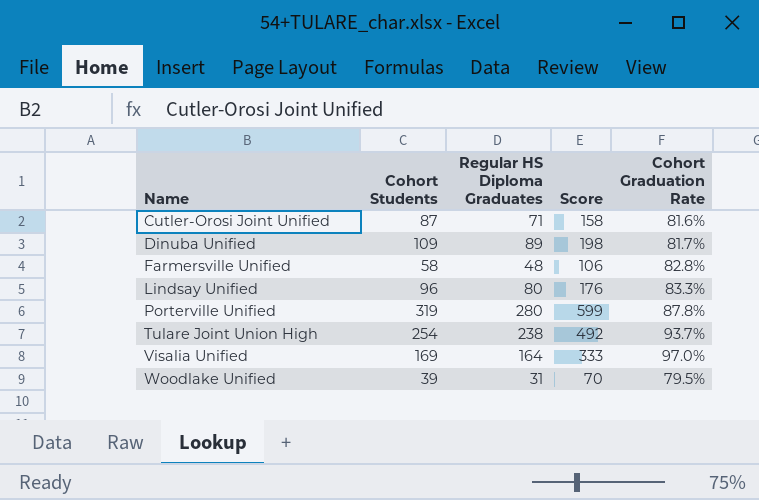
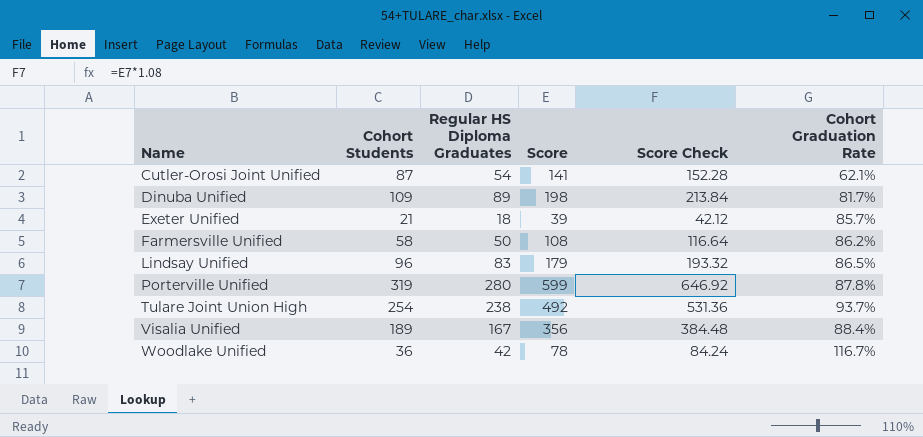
column Score Check | formula: none -> [Score] * 1.08
Cutler-Orosi Joint Unified | Regular HS Diploma Graduates: 71 -> 54
Cutler-Orosi Joint Unified | Score: 158 -> 141
Cutler-Orosi Joint Unified | Cohort Graduation Rate: 81.6% -> 62.1%
row Exeter Unified: none -> 21 | 18 | 39 | 42.12 | 85.7%
Farmersville Unified | Regular HS Diploma Graduates: 48 -> 50
Farmersville Unified | Score: 106 -> 108
Farmersville Unified | Cohort Graduation Rate: 82.8% -> 86.2%
Lindsay Unified | Regular HS Diploma Graduates: 80 -> 83
Lindsay Unified | Score: 176 -> 179
Lindsay Unified | Cohort Graduation Rate: 83.3% -> 86.5%
Visalia Unified | Cohort Students: 169 -> 189
Visalia Unified | Regular HS Diploma Graduates: 164 -> 167
Visalia Unified | Score: 333 -> 356
Visalia Unified | Cohort Graduation Rate: 97.0% -> 88.4%
Woodlake Unified | Cohort Students: 39 -> 36
Woodlake Unified | Regular HS Diploma Graduates: 31 -> 42
Woodlake Unified | Score: 70 -> 78
Woodlake Unified | Cohort Graduation Rate: 79.5% -> 116.7%

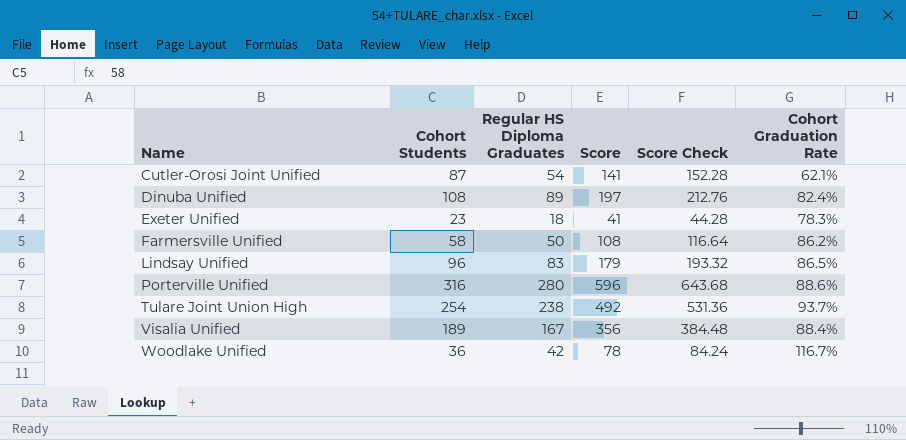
Dinuba Unified | Cohort Students: 109 -> 108
Dinuba Unified | Score: 198 -> 197
Dinuba Unified | Score Check: 213.84 -> 212.76
Dinuba Unified | Cohort Graduation Rate: 81.7% -> 82.4%
Exeter Unified | Cohort Students: 21 -> 23
Exeter Unified | Score: 39 -> 41
Exeter Unified | Score Check: 42.12 -> 44.28
Exeter Unified | Cohort Graduation Rate: 85.7% -> 78.3%
Porterville Unified | Cohort Students: 319 -> 316
Porterville Unified | Score: 599 -> 596
Porterville Unified | Score Check: 646.92 -> 643.68
Porterville Unified | Cohort Graduation Rate: 87.8% -> 88.6%

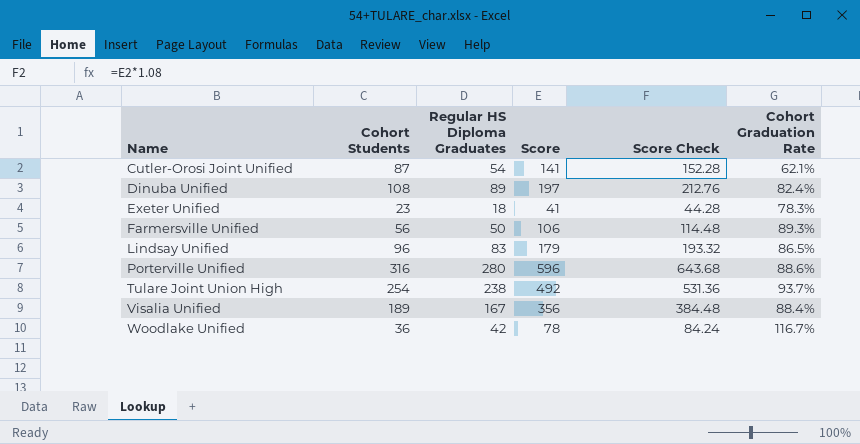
Farmersville Unified | Cohort Students: 58 -> 56
Farmersville Unified | Score: 108 -> 106
Farmersville Unified | Score Check: 116.64 -> 114.48
Farmersville Unified | Cohort Graduation Rate: 86.2% -> 89.3%

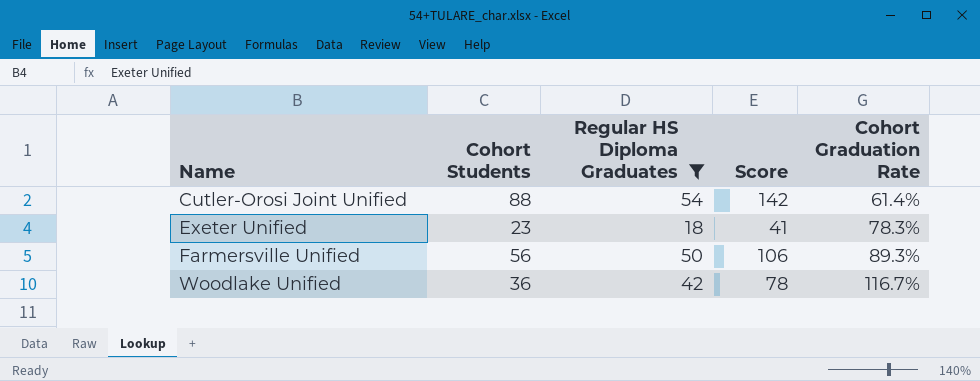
filter: none -> Regular HS Diploma Graduates <= 54
column Score Check | formula: [Score] * 1.08 -> none
Cutler-Orosi Joint Unified | Cohort Students: 87 -> 88
Cutler-Orosi Joint Unified | Score: 141 -> 142
Cutler-Orosi Joint Unified | Cohort Graduation Rate: 62.1% -> 61.4%

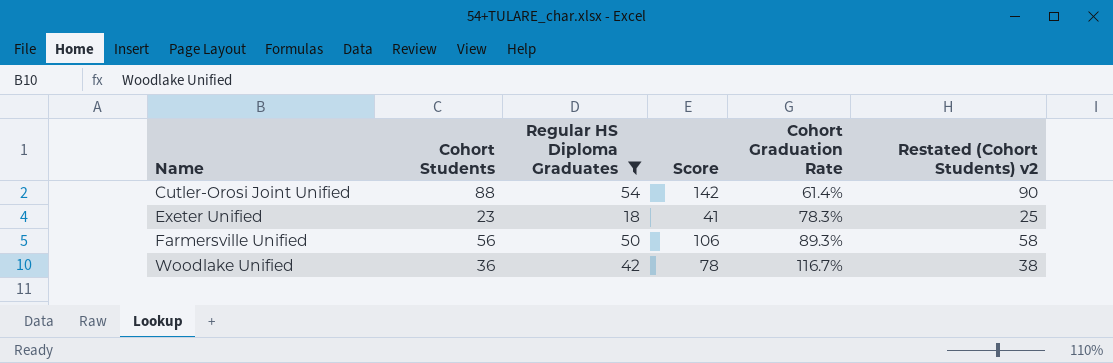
column Restated (Cohort Students) v2 | formula: none -> [Cohort Students] + 2

